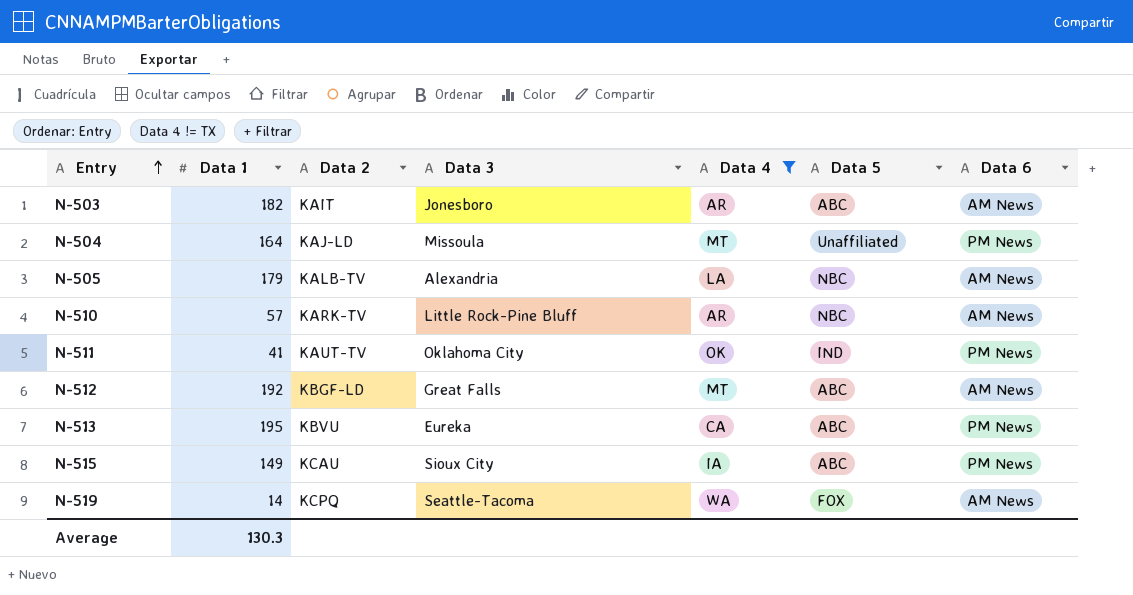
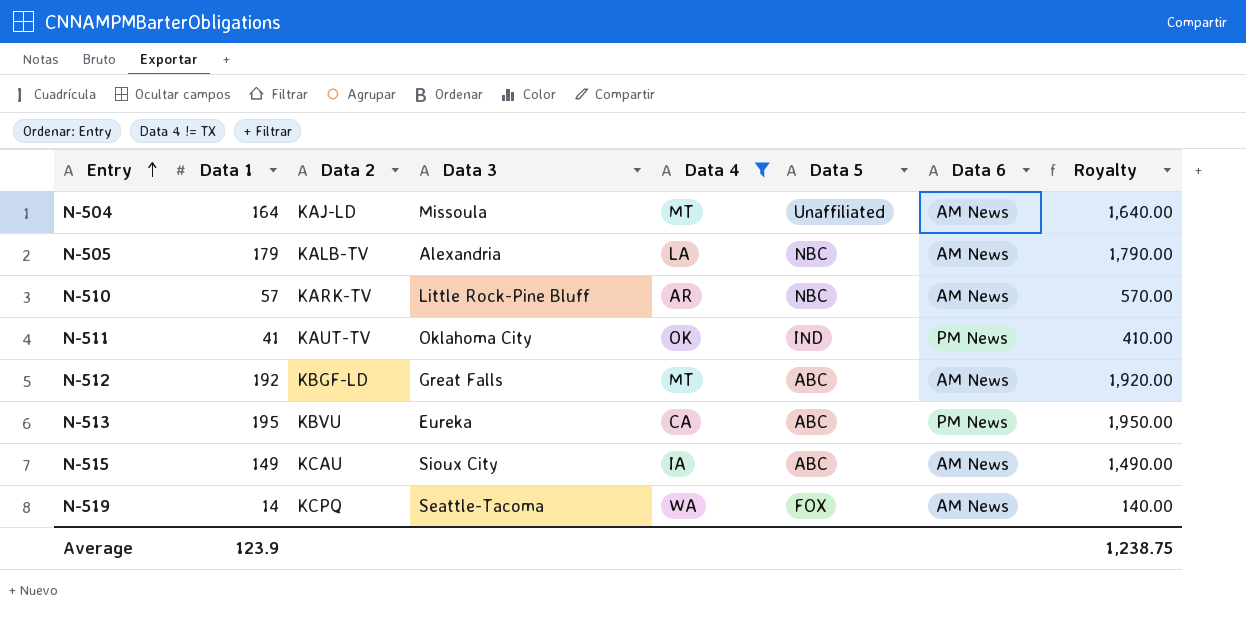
column Royalty | formula: none -> [Data 1] * 10
row N-503: 182 | KAIT | Jonesboro | AR | ABC | AM News -> none
N-504 | Data 6: PM News -> AM News
N-515 | Data 6: PM News -> AM News
Average | Data 1: 130.3 -> 123.9

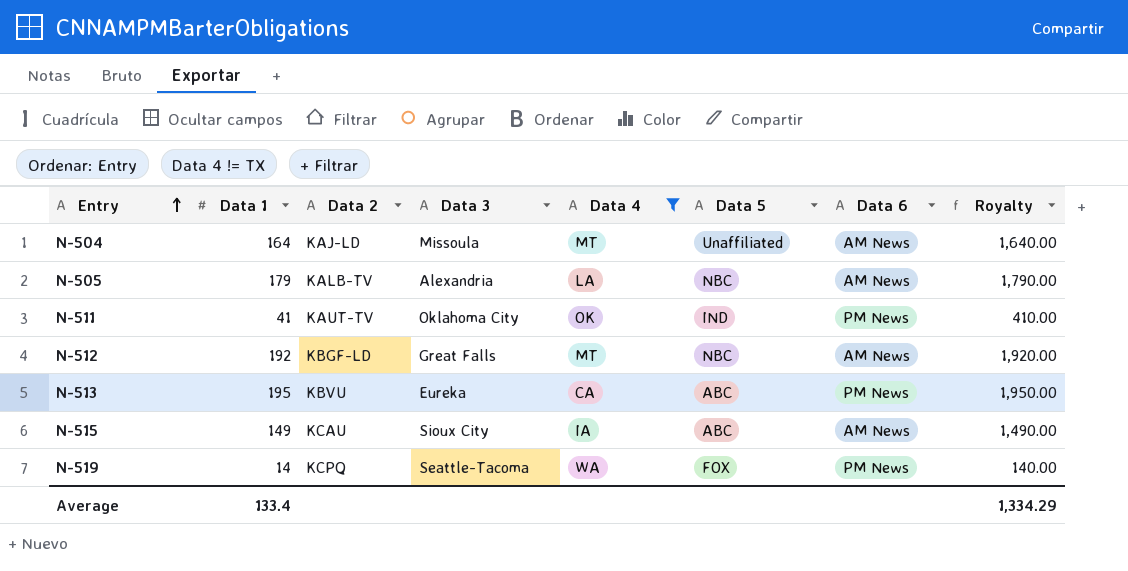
row N-510: 57 | KARK-TV | Little Rock-Pine Bluff | AR | NBC | AM News | 570.00 -> none
N-512 | Data 5: ABC -> NBC
N-519 | Data 6: AM News -> PM News
Average | Data 1: 123.9 -> 133.4
Average | Royalty: 1,238.75 -> 1,334.29

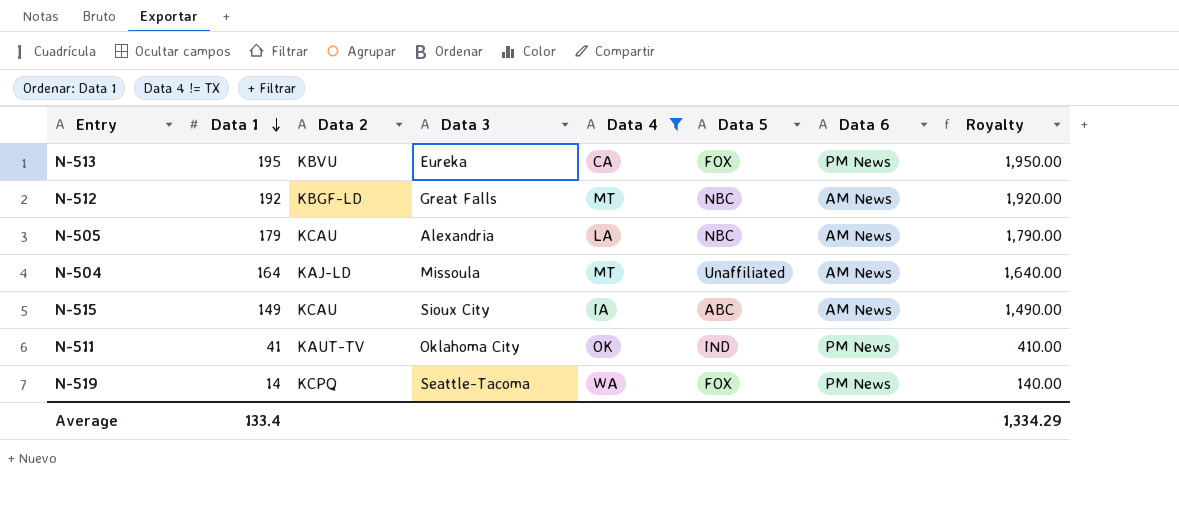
row order: Entry ascending -> Data 1 descending
N-513 | Data 5: ABC -> FOX
N-505 | Data 2: KALB-TV -> KCAU

